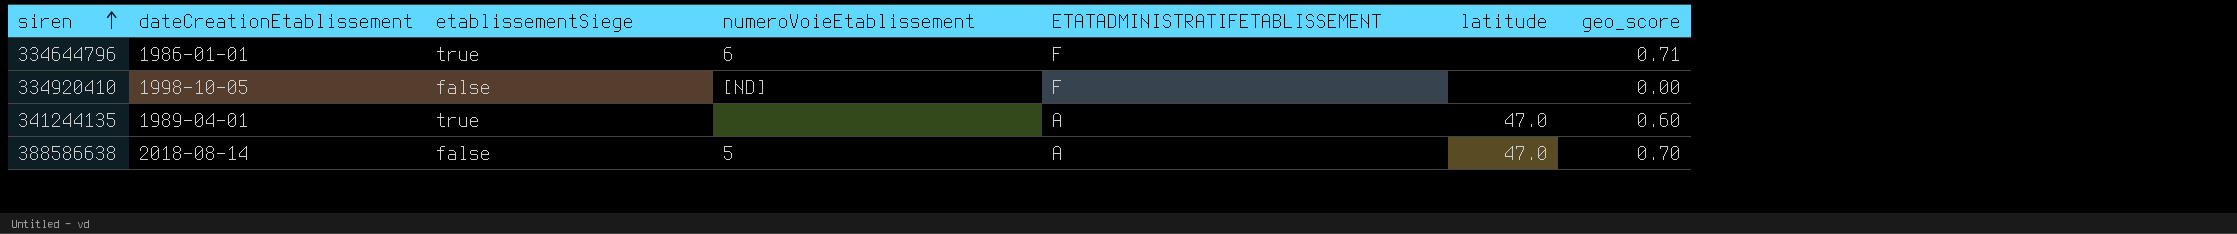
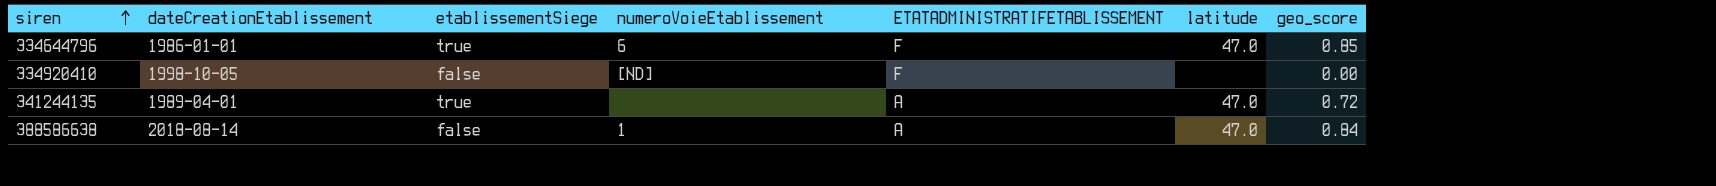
334644796 | latitude: none -> 47.0
334644796 | geo_score: 0.71 -> 0.85
341244135 | geo_score: 0.60 -> 0.72
388586638 | numeroVoieEtablissement: 5 -> 1
388586638 | geo_score: 0.70 -> 0.84

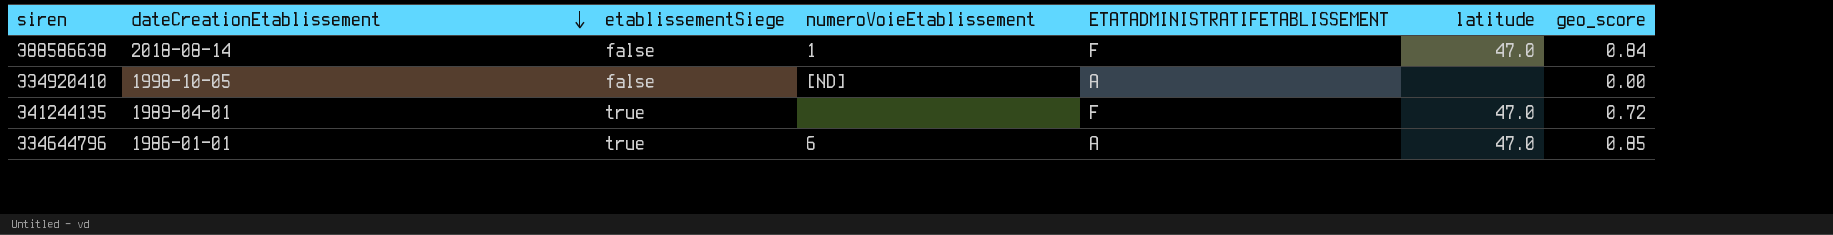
row order: siren ascending -> dateCreationEtablissement descending
388586638 | ETATADMINISTRATIFETABLISSEMENT: A -> F
334920410 | ETATADMINISTRATIFETABLISSEMENT: F -> A
341244135 | ETATADMINISTRATIFETABLISSEMENT: A -> F
334644796 | ETATADMINISTRATIFETABLISSEMENT: F -> A

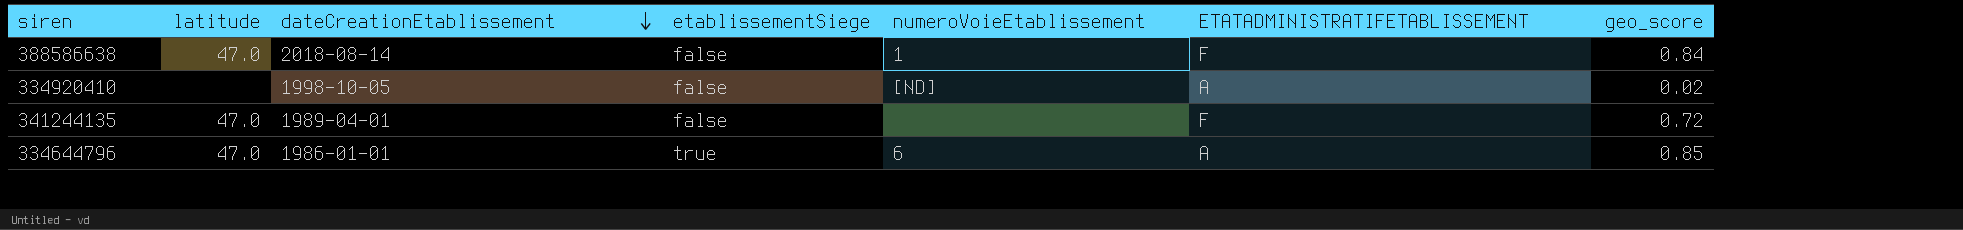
column latitude | position: 6 -> 2
334920410 | geo_score: 0.00 -> 0.02
341244135 | etablissementSiege: true -> false

